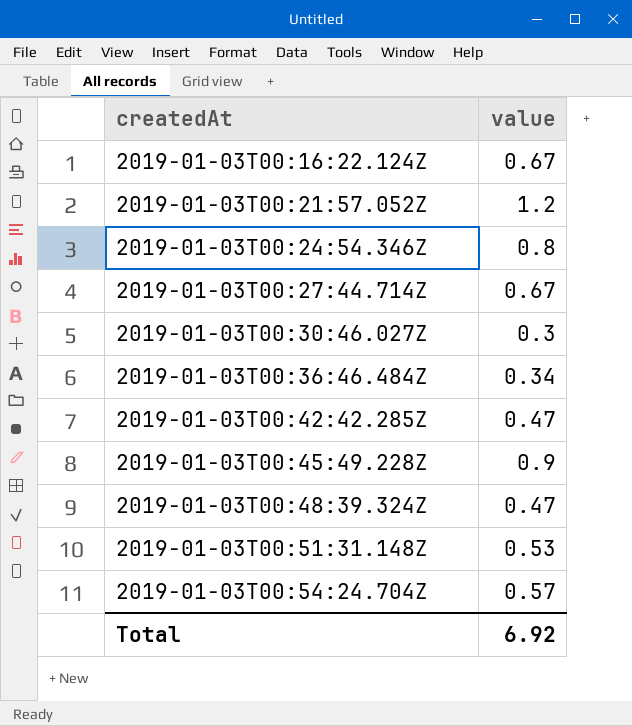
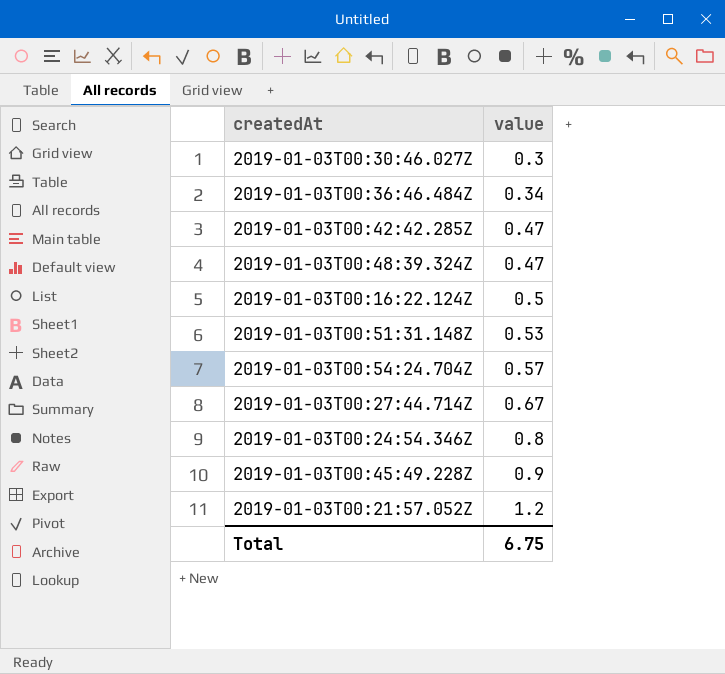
row order: createdAt ascending -> value ascending
2019-01-03T00:16:22.124Z | value: 0.67 -> 0.5
Total | value: 6.92 -> 6.75

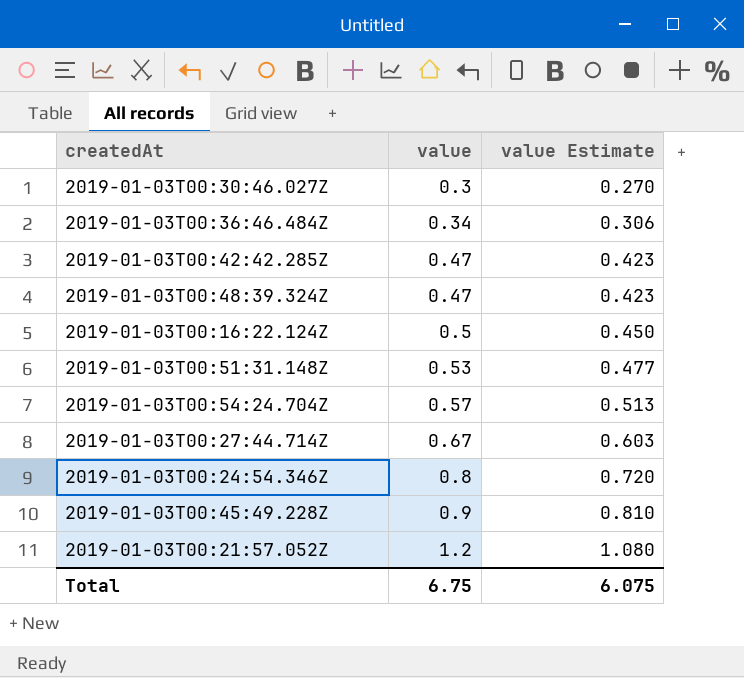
column value Estimate | formula: none -> [value] * 0.9

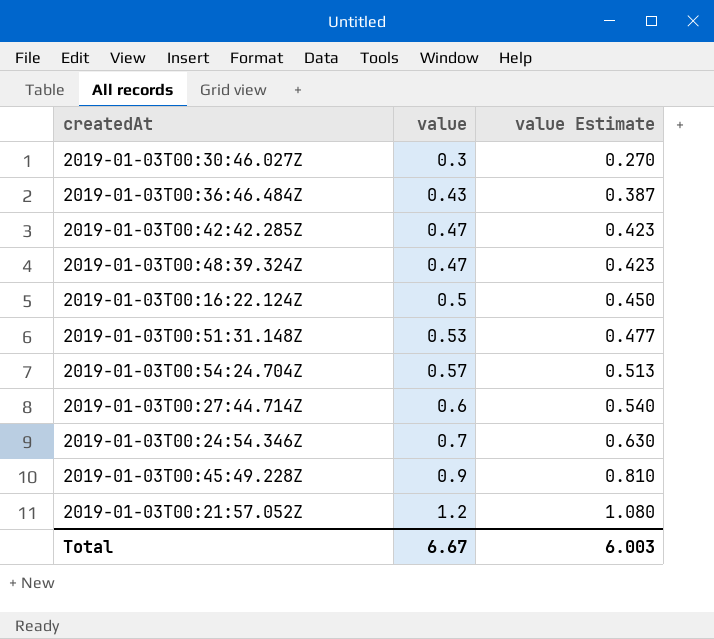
2019-01-03T00:36:46.484Z | value: 0.34 -> 0.43
2019-01-03T00:36:46.484Z | value Estimate: 0.306 -> 0.387
2019-01-03T00:27:44.714Z | value: 0.67 -> 0.6
2019-01-03T00:27:44.714Z | value Estimate: 0.603 -> 0.540
2019-01-03T00:24:54.346Z | value: 0.8 -> 0.7
2019-01-03T00:24:54.346Z | value Estimate: 0.720 -> 0.630
Total | value: 6.75 -> 6.67
Total | value Estimate: 6.075 -> 6.003

